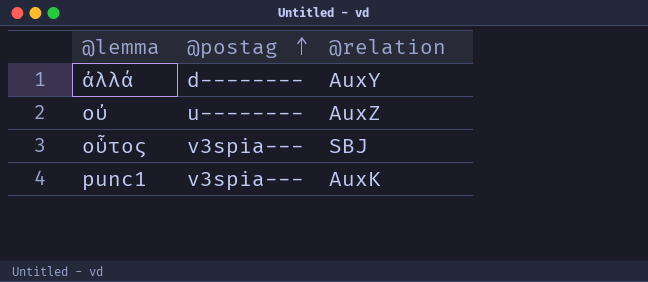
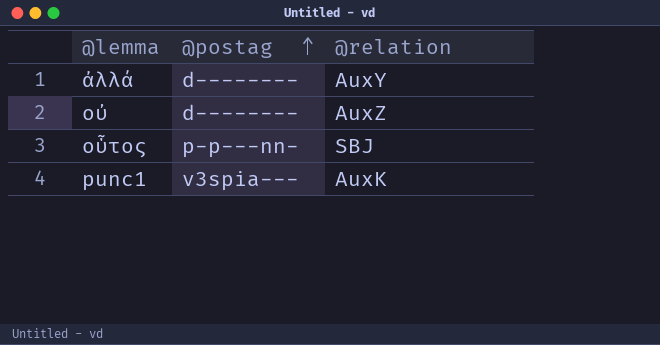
οὐ | @postag: u-------- -> d--------
οὗτος | @postag: v3spia--- -> p-p---nn-

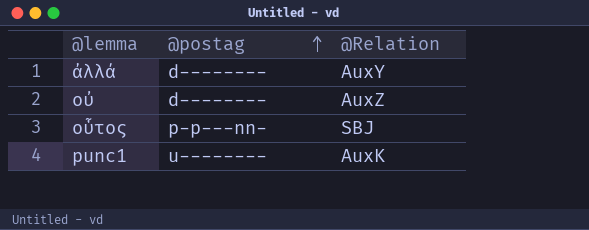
column name: @relation -> @Relation
punc1 | @postag: v3spia--- -> u--------

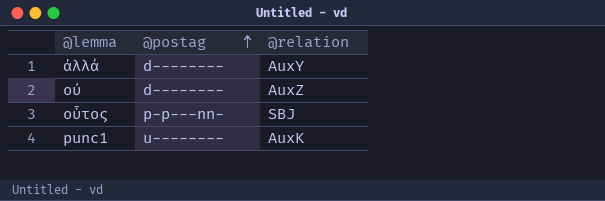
column name: @Relation -> @relation

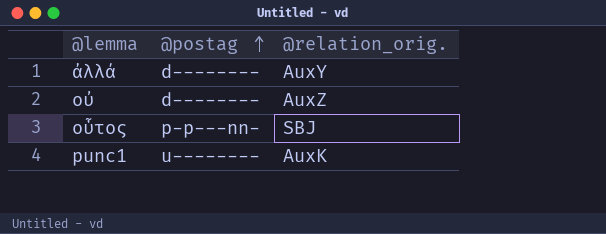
column name: @relation -> @relation_orig.

